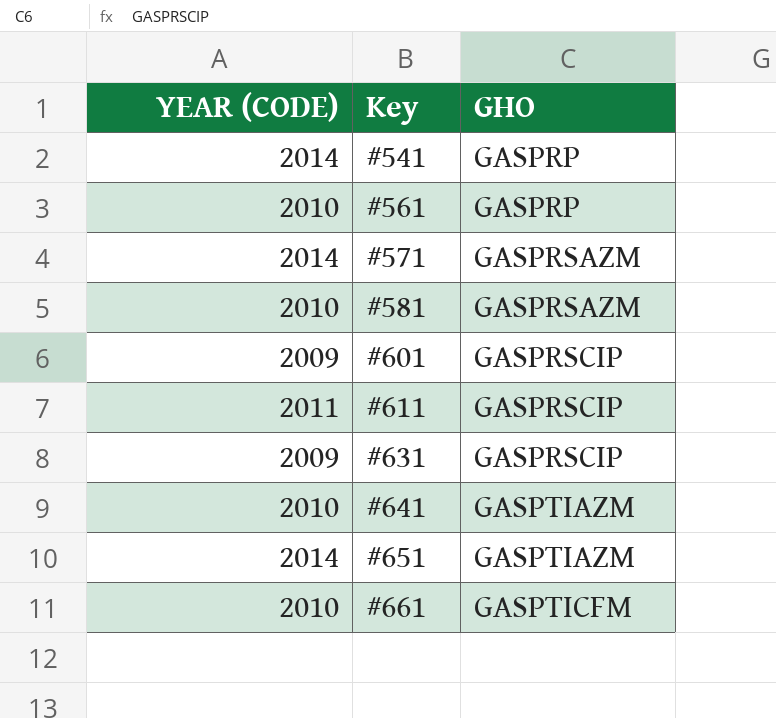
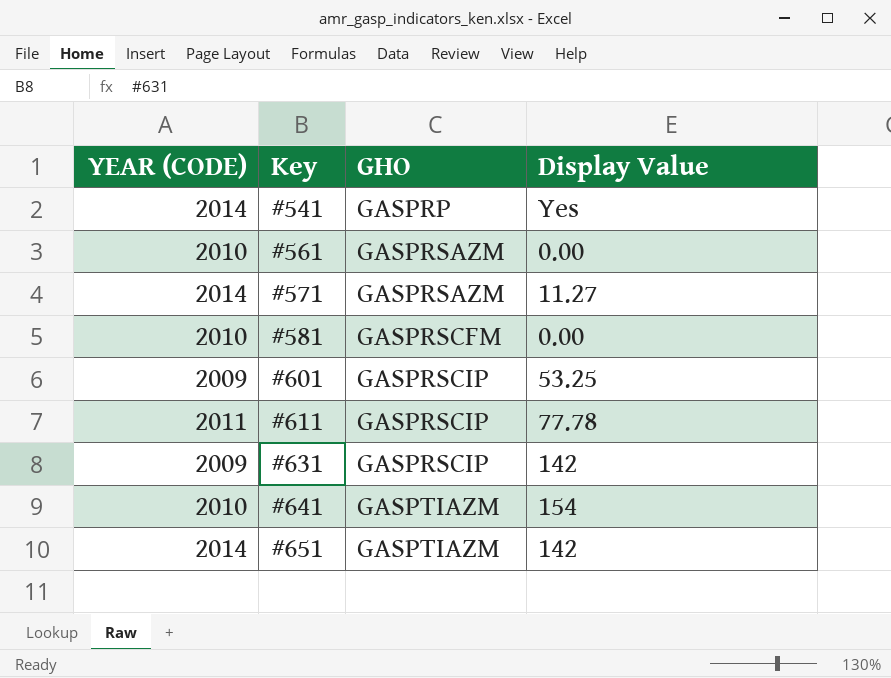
column Display Value | position: none -> 4
row #661: 2010 | GASPTICFM -> none
#561 | GHO: GASPRP -> GASPRSAZM
#581 | GHO: GASPRSAZM -> GASPRSCFM

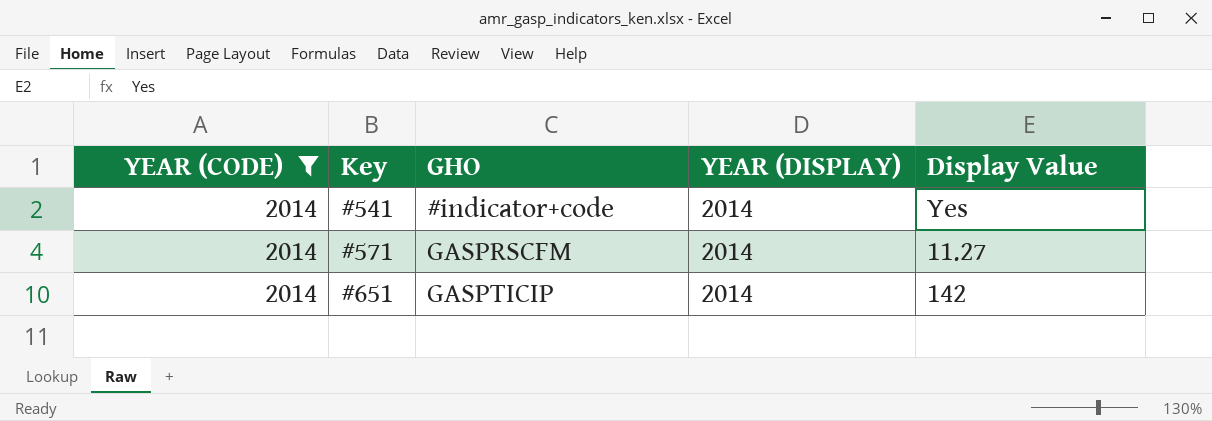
filter: none -> YEAR (CODE) = 2014
column YEAR (DISPLAY) | position: none -> 4
#541 | GHO: GASPRP -> #indicator+code
#571 | GHO: GASPRSAZM -> GASPRSCFM
#651 | GHO: GASPTIAZM -> GASPTICIP

